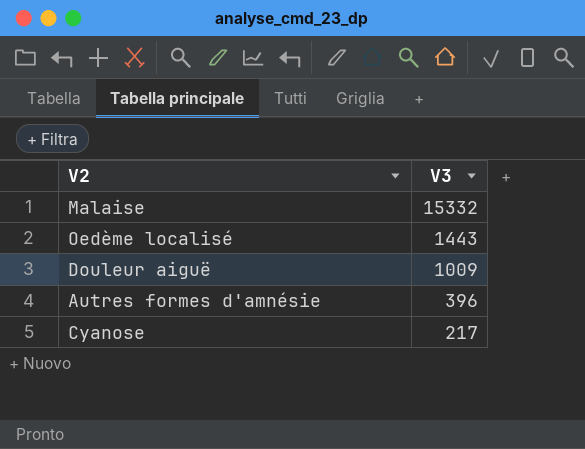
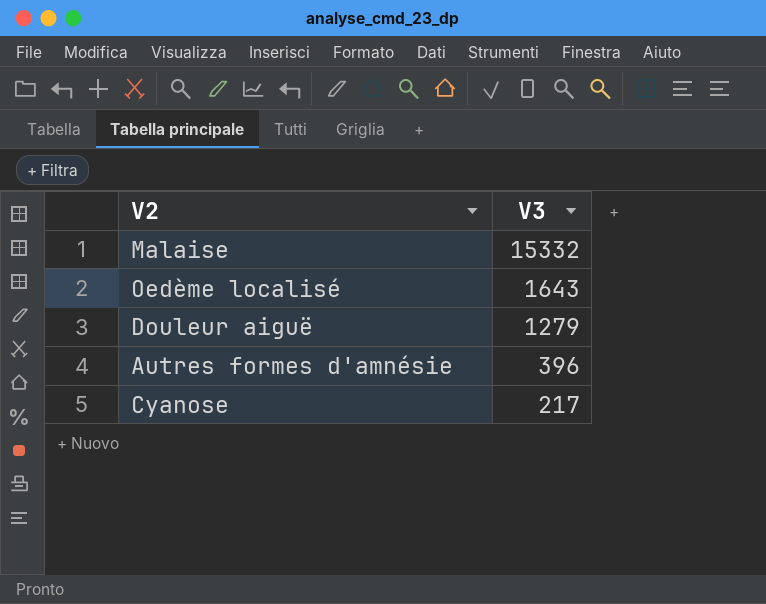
Oedème localisé | V3: 1443 -> 1643
Douleur aiguë | V3: 1009 -> 1279

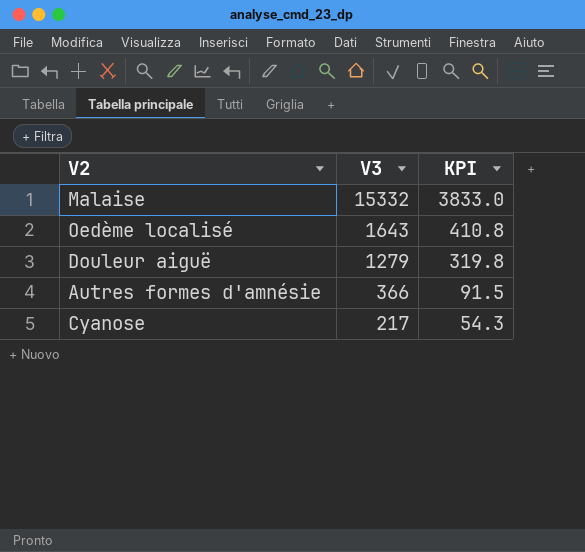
column KPI | formula: none -> [V3] * 0.25
Autres formes d'amnésie | V3: 396 -> 366

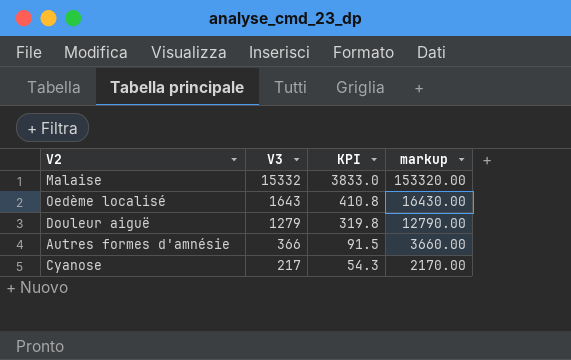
column markup | formula: none -> [V3] * 10

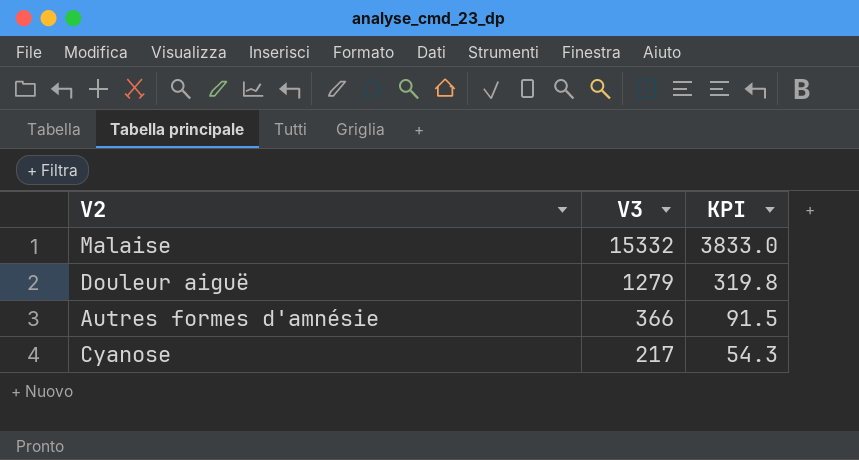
column markup | formula: [V3] * 10 -> none
row Oedème localisé: 1643 | 410.8 | 16430.00 -> none

